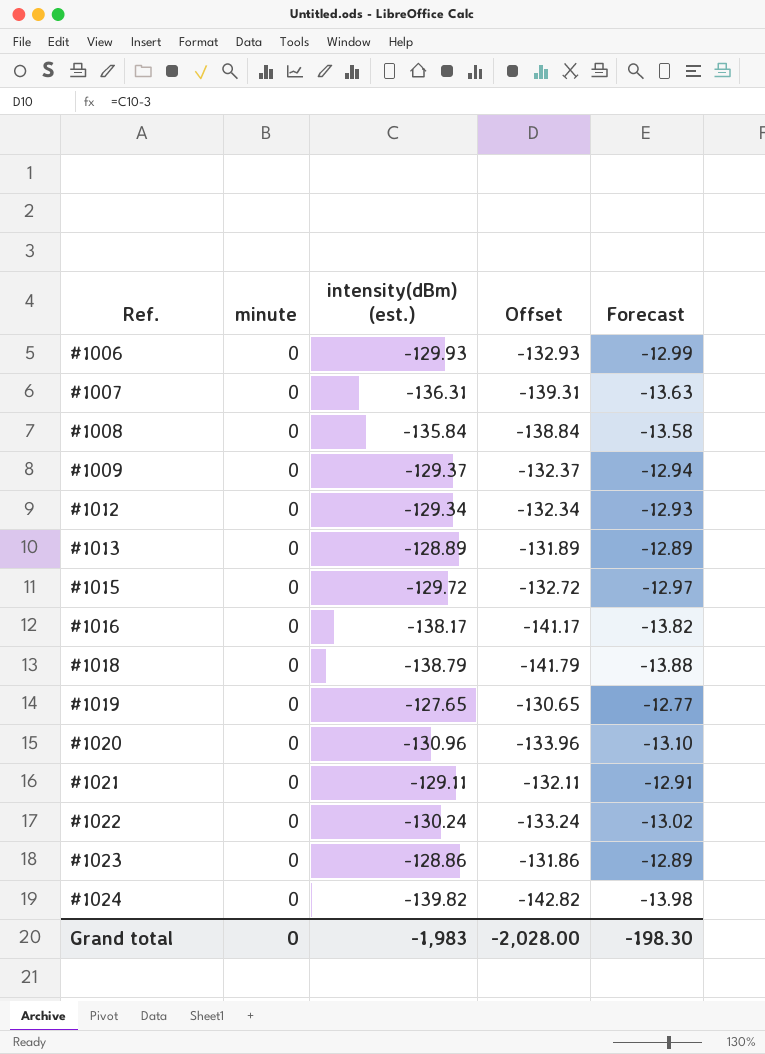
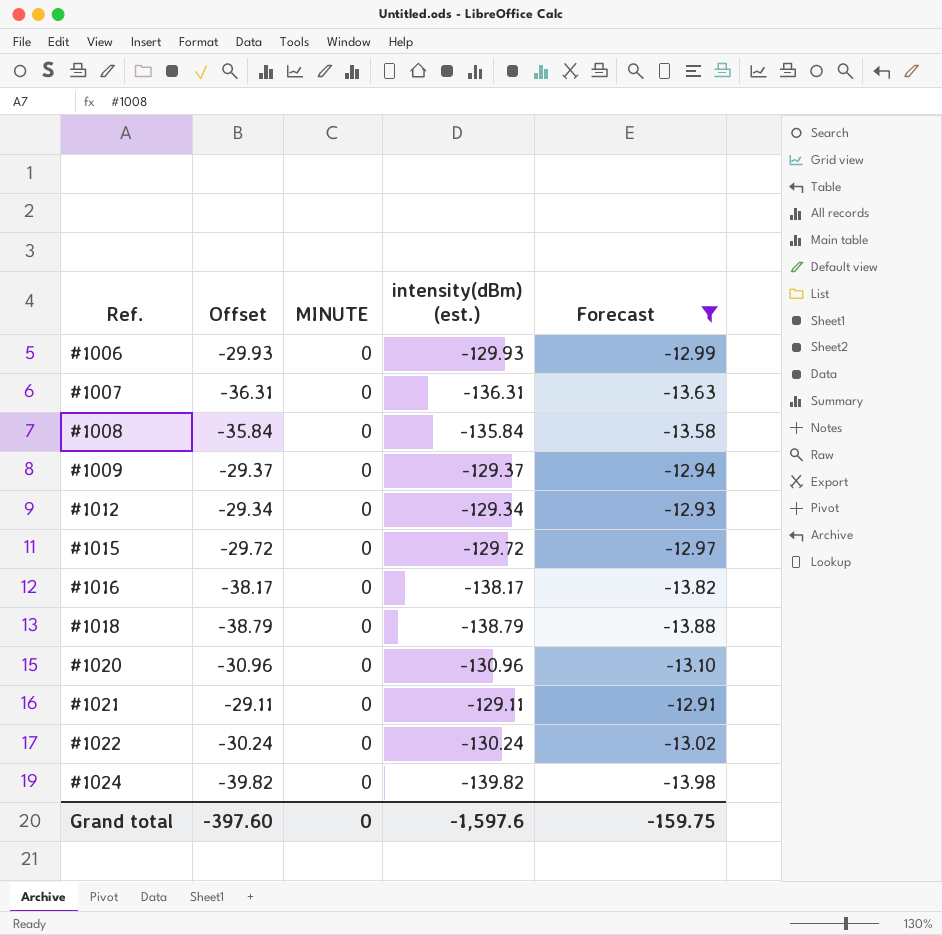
filter: none -> Forecast <= -12.91
column Offset | formula: [intensity(dBm) (est.)] - 3 -> [intensity(dBm) (est.)] + 100
column Offset | position: 4 -> 2
column name: minute -> MINUTE
Grand total | Offset: -2,028.00 -> -397.60
Grand total | intensity(dBm) (est.): -1,983 -> -1,597.6
Grand total | Forecast: -198.30 -> -159.75

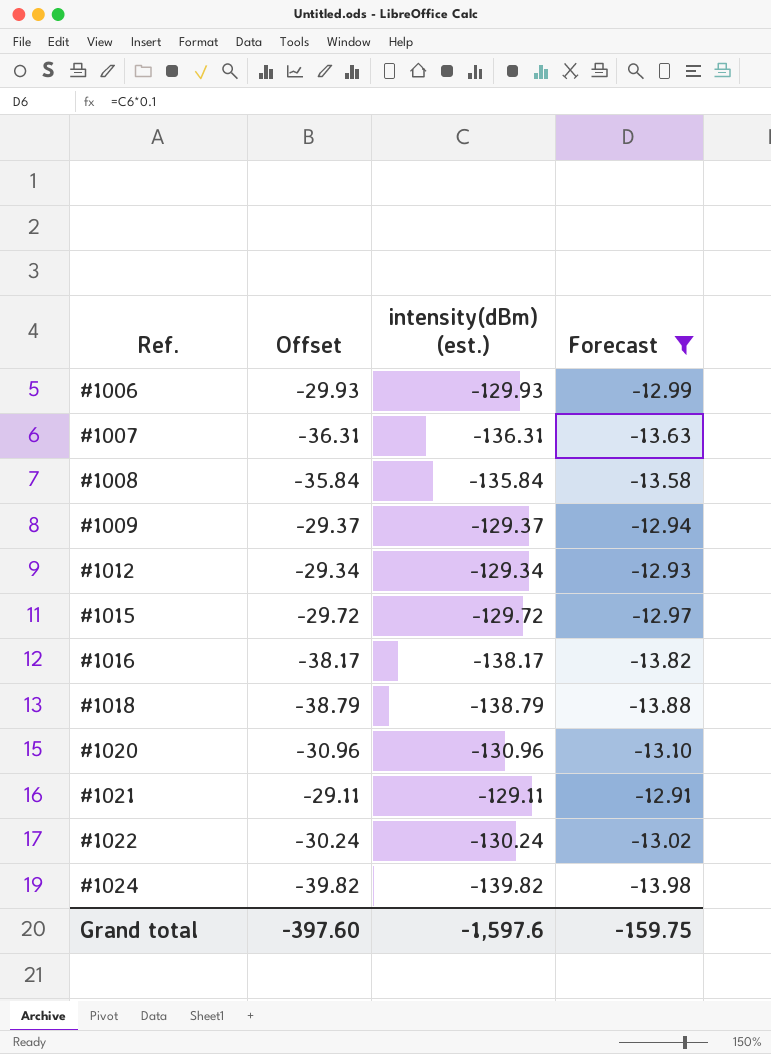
column MINUTE | position: 3 -> none

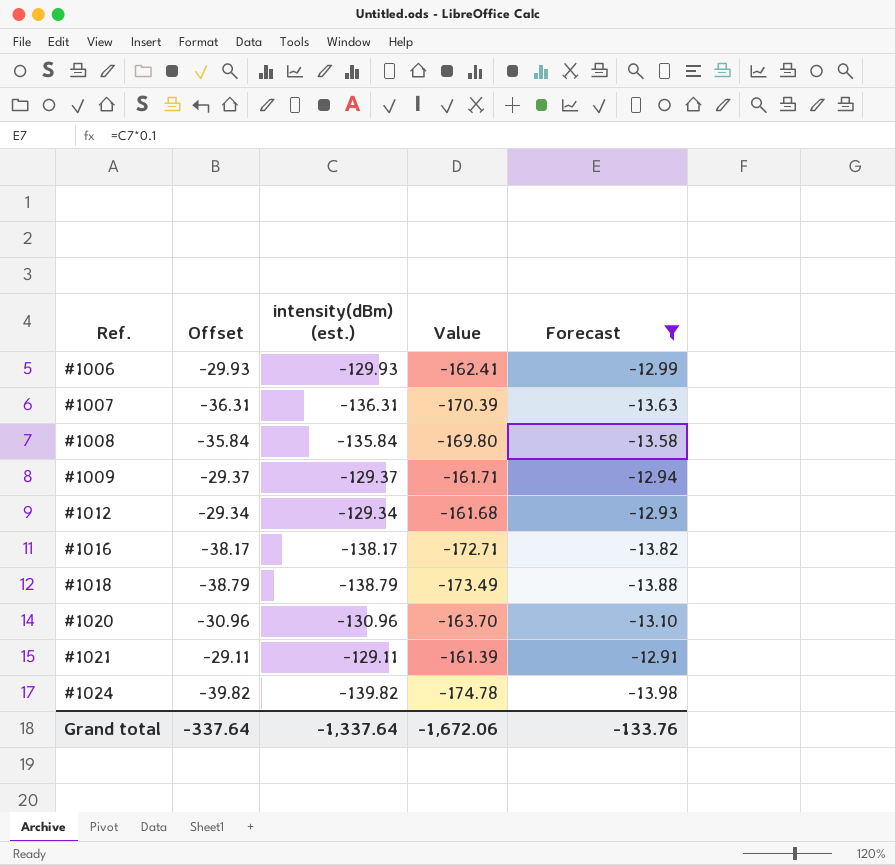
column Value | formula: none -> [intensity(dBm) (est.)] * 1.25
row #1015: -29.72 | -129.72 | -12.97 -> none
row #1022: -30.24 | -130.24 | -13.02 -> none
Grand total | Offset: -397.60 -> -337.64
Grand total | intensity(dBm) (est.): -1,597.6 -> -1,337.64
Grand total | Forecast: -159.75 -> -133.76

